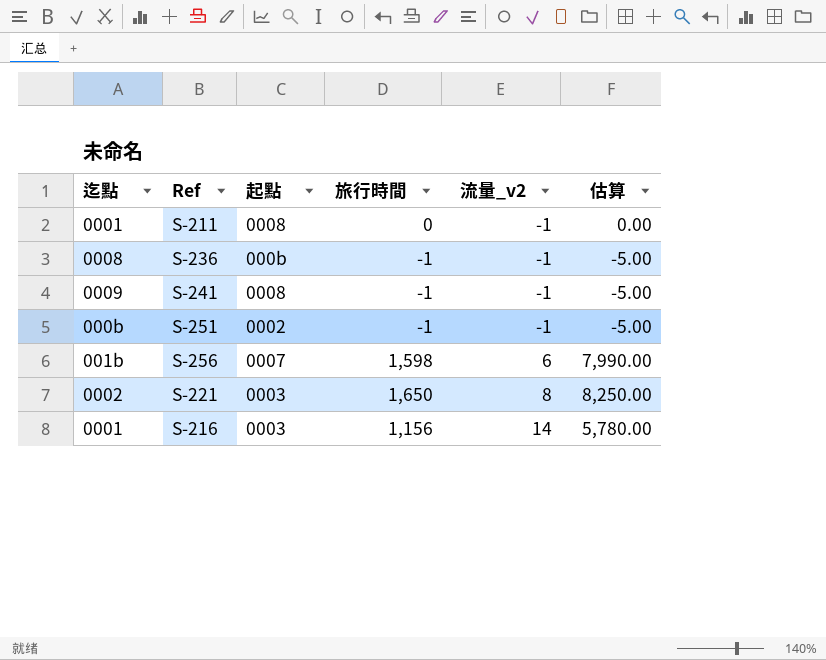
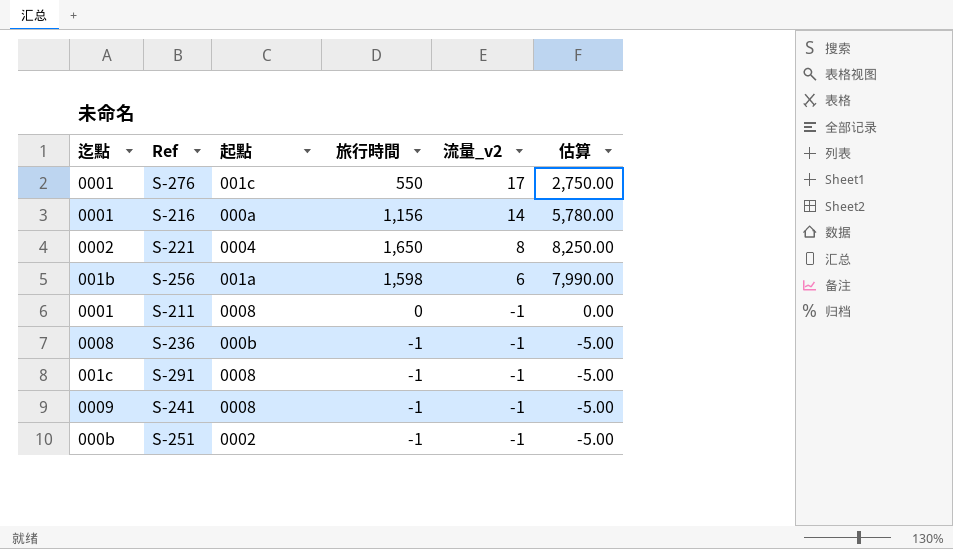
row order: 流量_v2 ascending -> 流量_v2 descending
row S-276: none -> 0001 | 001c | 550 | 17 | 2,750.00
S-216 | 起點: 0003 -> 000a
S-221 | 起點: 0003 -> 0004
S-256 | 起點: 0007 -> 001a
row S-291: none -> 001c | 0008 | -1 | -1 | -5.00

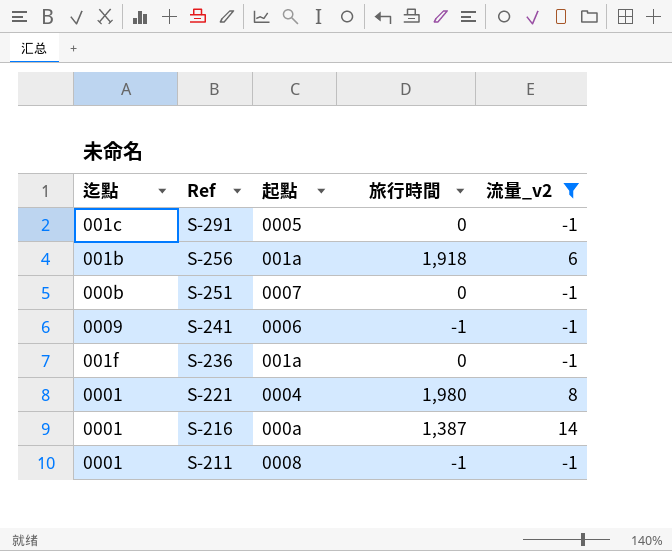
filter: none -> 流量_v2 != 17
row order: 流量_v2 descending -> Ref descending
column 估算 | formula: [旅行時間] * 5 -> none
S-291 | 起點: 0008 -> 0005
S-291 | 旅行時間: -1 -> 0
S-256 | 旅行時間: 1,598 -> 1,918
S-251 | 起點: 0002 -> 0007
S-251 | 旅行時間: -1 -> 0
S-241 | 起點: 0008 -> 0006
S-236 | 迄點: 0008 -> 001f
S-236 | 起點: 000b -> 001a
S-236 | 旅行時間: -1 -> 0
S-221 | 迄點: 0002 -> 0001
S-221 | 旅行時間: 1,650 -> 1,980
S-216 | 旅行時間: 1,156 -> 1,387
S-211 | 旅行時間: 0 -> -1

